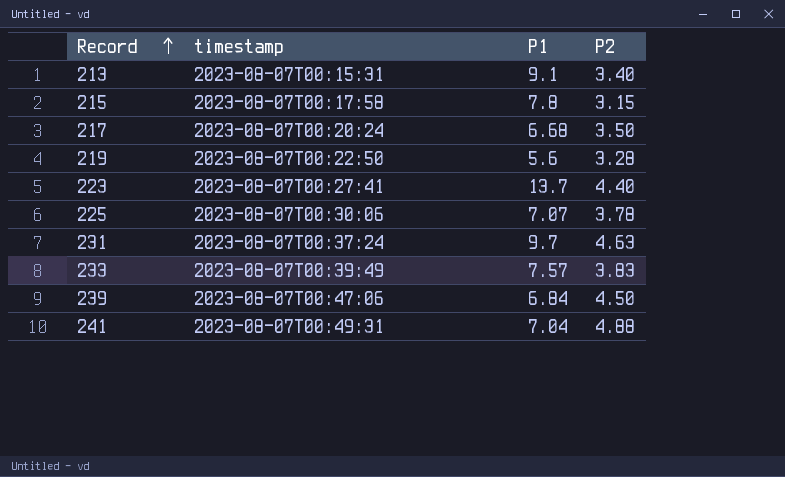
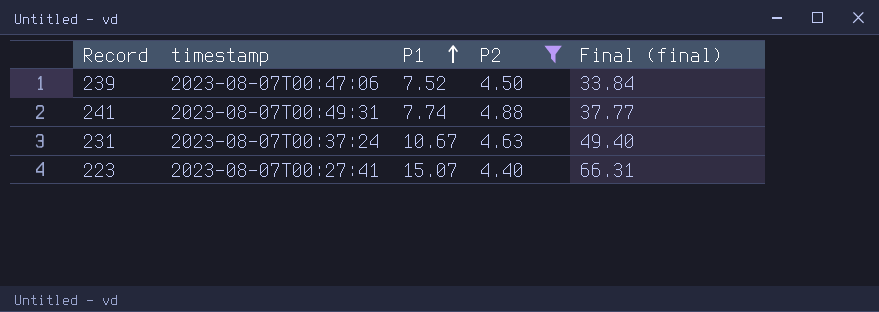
filter: none -> P2 >= 4.40
row order: Record ascending -> P1 ascending
column Final (final) | formula: none -> [P1] * [P2]
239 | P1: 6.84 -> 7.52
241 | P1: 7.04 -> 7.74
231 | P1: 9.7 -> 10.67
223 | P1: 13.7 -> 15.07

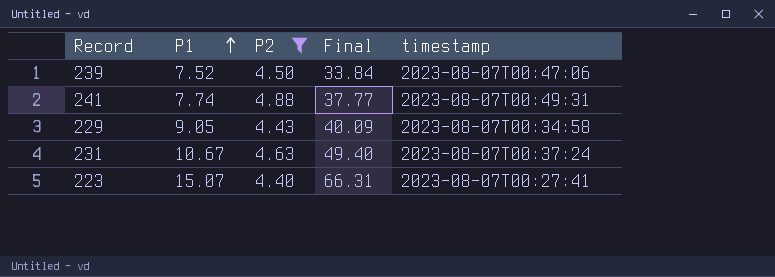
column name: Final (final) -> Final
column timestamp | position: 2 -> 5
row 229: none -> 9.05 | 4.43 | 40.09 | 2023-08-07T00:34:58

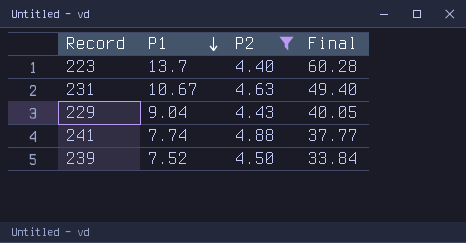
row order: P1 ascending -> P1 descending
column timestamp | position: 5 -> none
223 | P1: 15.07 -> 13.7
223 | Final: 66.31 -> 60.28
229 | P1: 9.05 -> 9.04
229 | Final: 40.09 -> 40.05

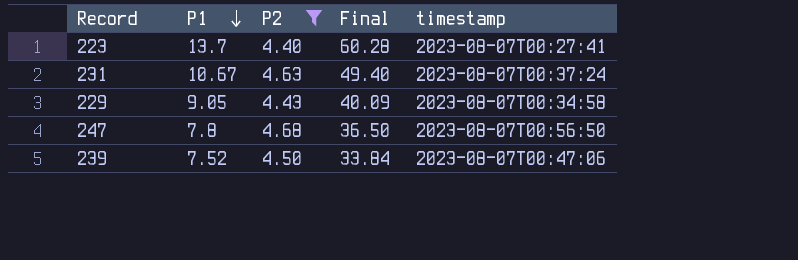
column timestamp | position: none -> 5
row 241: 7.74 | 4.88 | 37.77 -> none
229 | P1: 9.04 -> 9.05
229 | Final: 40.05 -> 40.09
row 247: none -> 7.8 | 4.68 | 36.50 | 2023-08-07T00:56:50

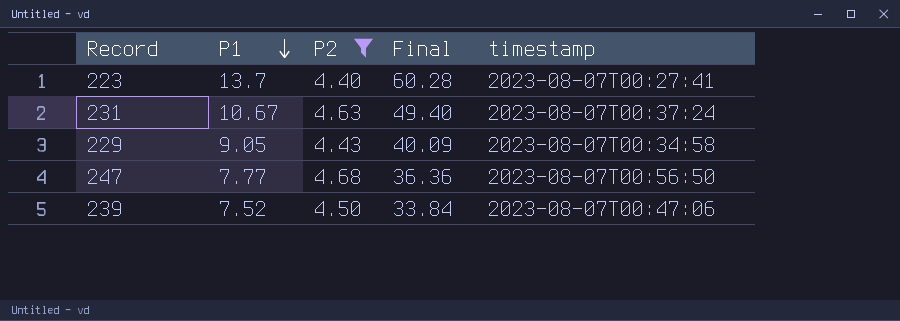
247 | P1: 7.8 -> 7.77
247 | Final: 36.50 -> 36.36

